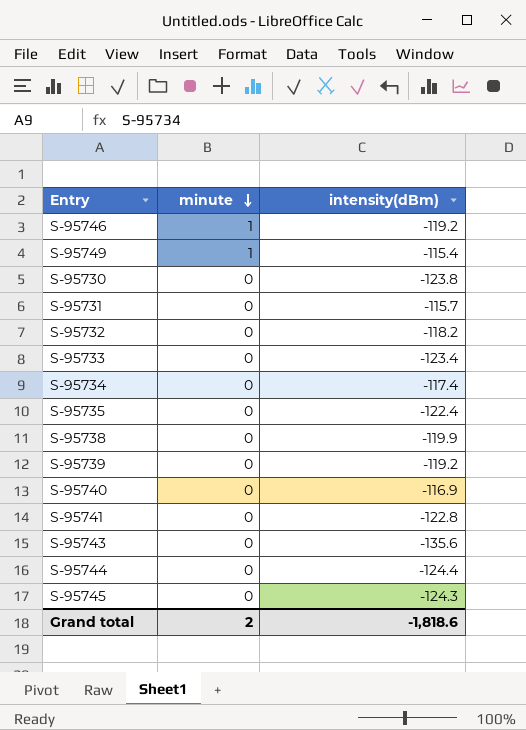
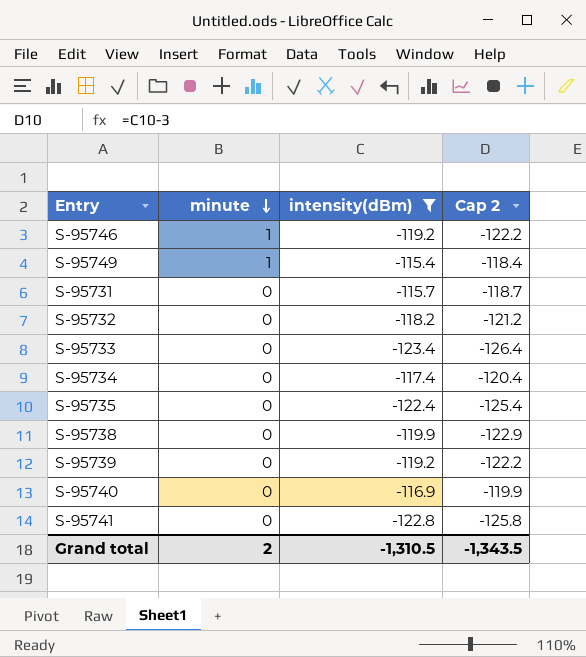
filter: none -> intensity(dBm) >= -123.4
column Cap 2 | formula: none -> [intensity(dBm)] - 3
Grand total | intensity(dBm): -1,818.6 -> -1,310.5

